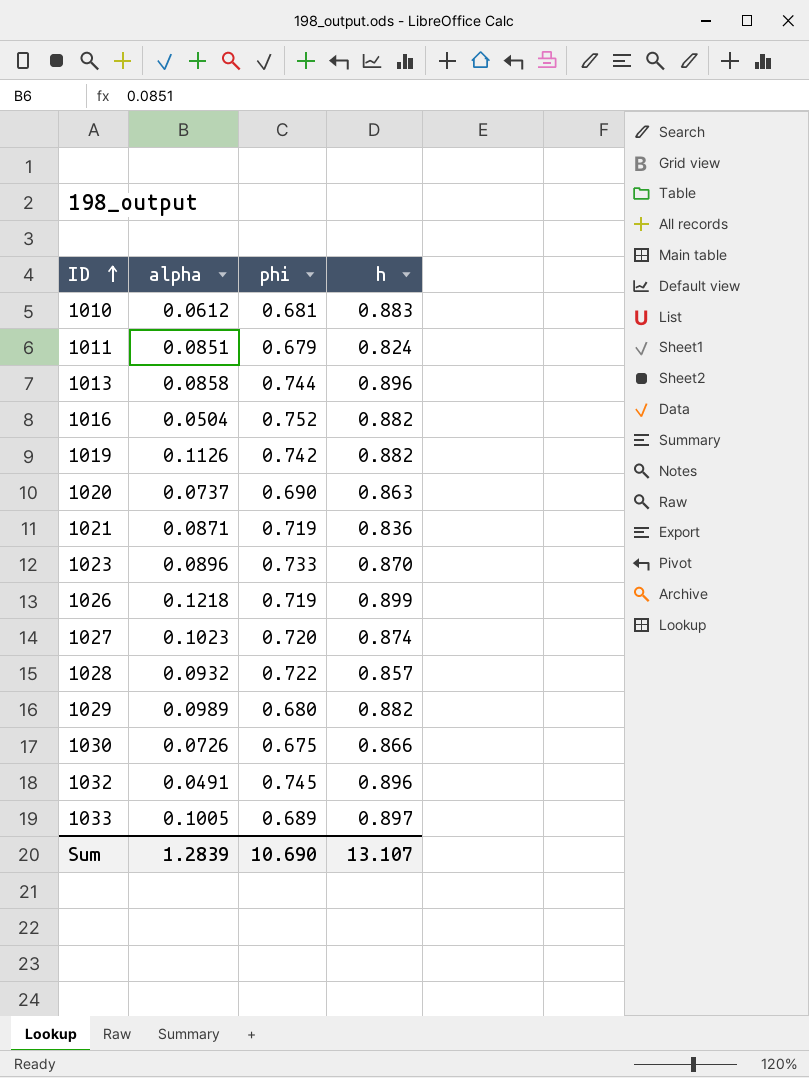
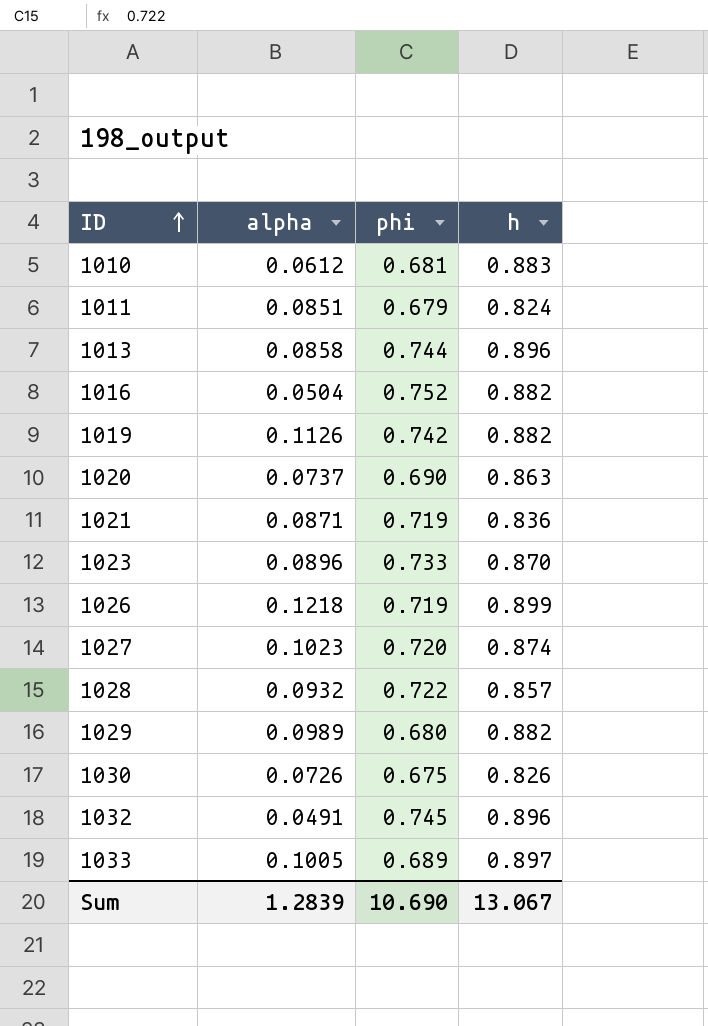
1030 | h: 0.866 -> 0.826
Sum | h: 13.107 -> 13.067

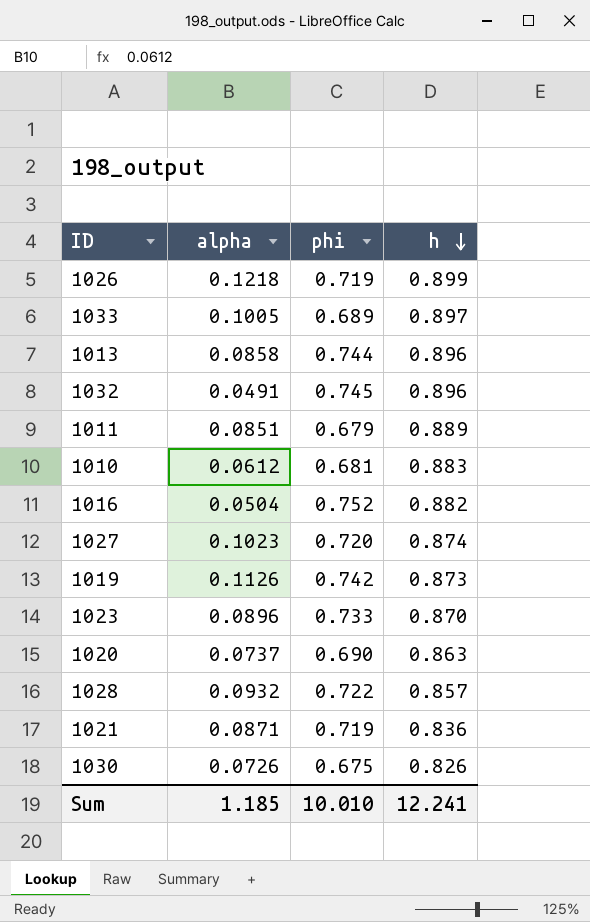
row order: ID ascending -> h descending
row 1029: 0.0989 | 0.680 | 0.882 -> none
1011 | h: 0.824 -> 0.889
1019 | h: 0.882 -> 0.873
Sum | alpha: 1.2839 -> 1.185
Sum | phi: 10.690 -> 10.010
Sum | h: 13.067 -> 12.241

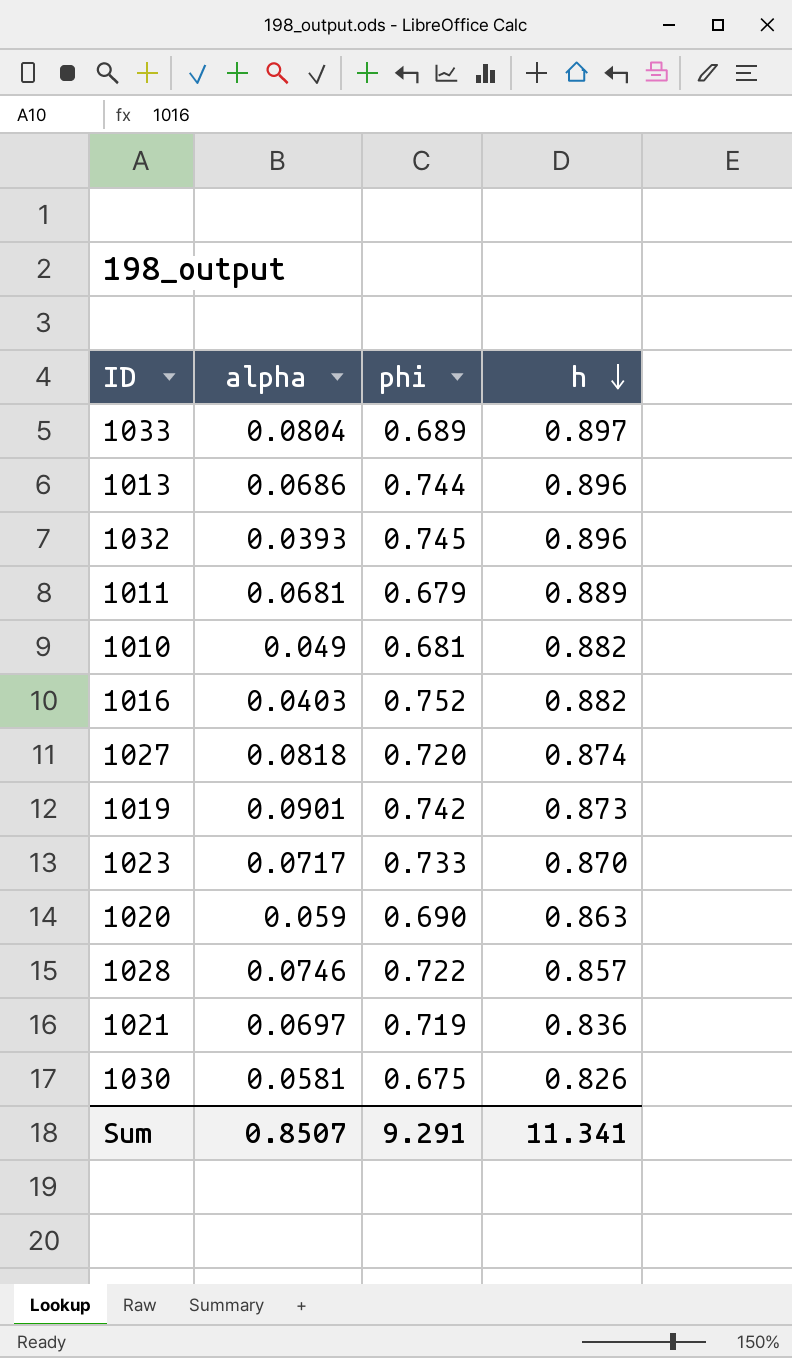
row 1026: 0.1218 | 0.719 | 0.899 -> none
1033 | alpha: 0.1005 -> 0.0804
1013 | alpha: 0.0858 -> 0.0686
1032 | alpha: 0.0491 -> 0.0393
1011 | alpha: 0.0851 -> 0.0681
1010 | alpha: 0.0612 -> 0.049
1010 | h: 0.883 -> 0.882
1016 | alpha: 0.0504 -> 0.0403
1027 | alpha: 0.1023 -> 0.0818
1019 | alpha: 0.1126 -> 0.0901
1023 | alpha: 0.0896 -> 0.0717
1020 | alpha: 0.0737 -> 0.059
1028 | alpha: 0.0932 -> 0.0746
1021 | alpha: 0.0871 -> 0.0697
1030 | alpha: 0.0726 -> 0.0581
Sum | alpha: 1.185 -> 0.8507
Sum | phi: 10.010 -> 9.291
Sum | h: 12.241 -> 11.341

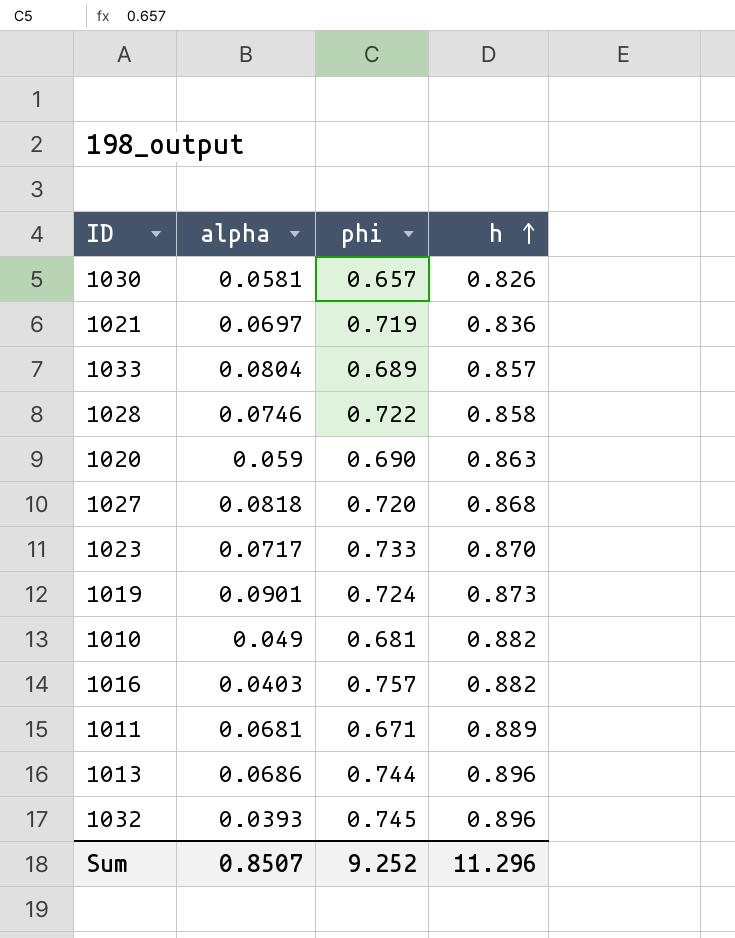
row order: h descending -> h ascending
1030 | phi: 0.675 -> 0.657
1033 | h: 0.897 -> 0.857
1028 | h: 0.857 -> 0.858
1027 | h: 0.874 -> 0.868
1019 | phi: 0.742 -> 0.724
1016 | phi: 0.752 -> 0.757
1011 | phi: 0.679 -> 0.671
Sum | phi: 9.291 -> 9.252
Sum | h: 11.341 -> 11.296

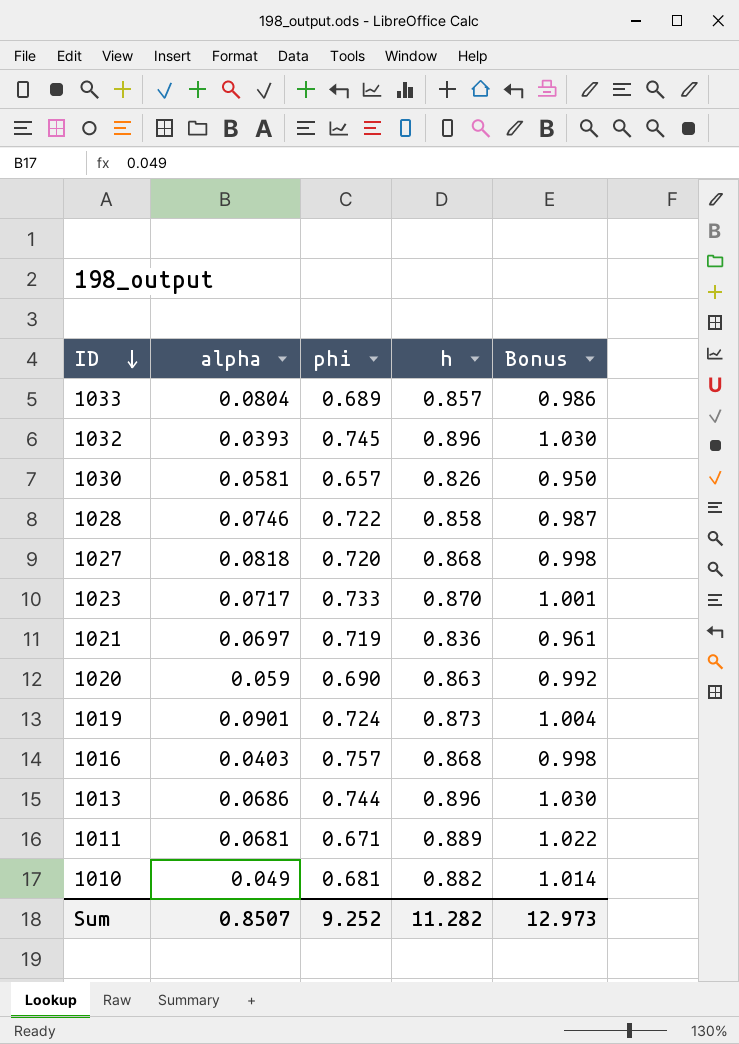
row order: h ascending -> ID descending
column Bonus | formula: none -> [h] * 1.15
1016 | h: 0.882 -> 0.868
Sum | h: 11.296 -> 11.282

